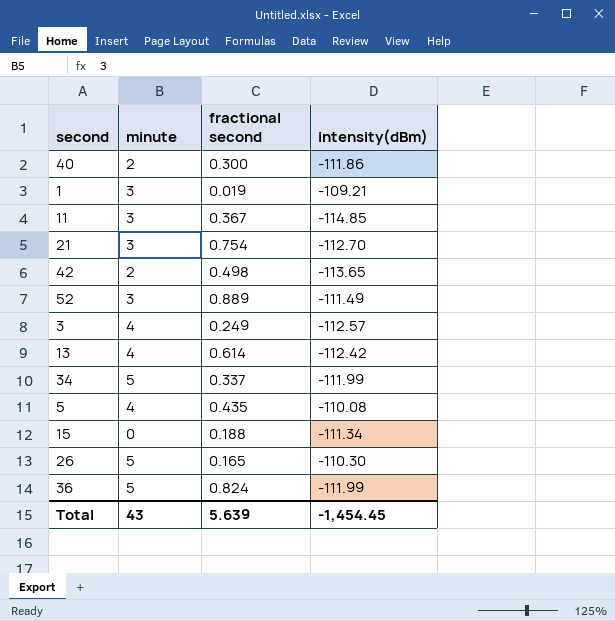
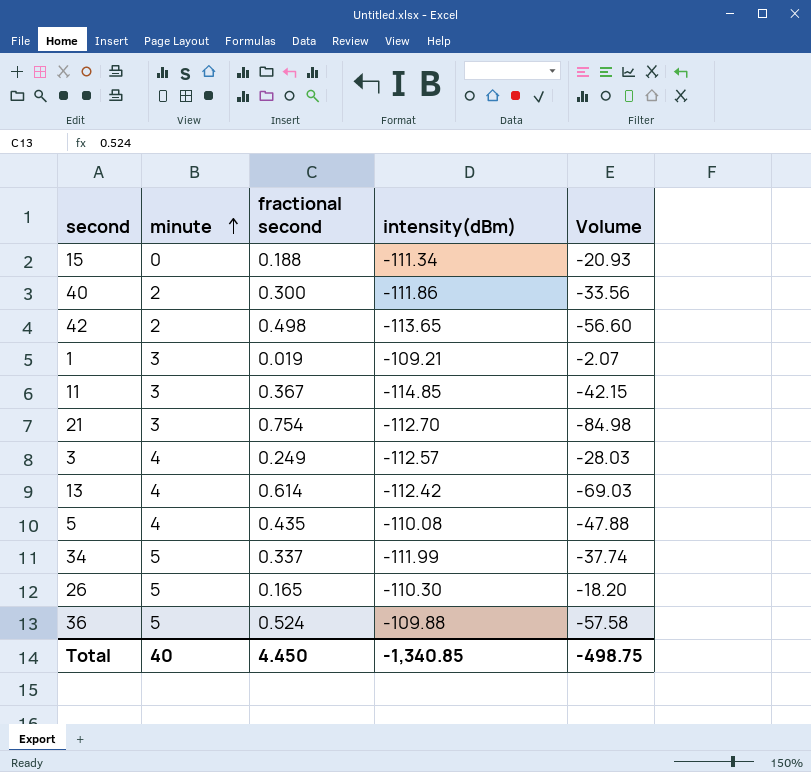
row order: none -> minute ascending
column Volume | formula: none -> [fractional second] * [intensity(dBm)]
row 52: 3 | 0.889 | -111.49 -> none
36 | fractional second: 0.824 -> 0.524
36 | intensity(dBm): -111.99 -> -109.88
Total | minute: 43 -> 40
Total | fractional second: 5.639 -> 4.450
Total | intensity(dBm): -1,454.45 -> -1,340.85

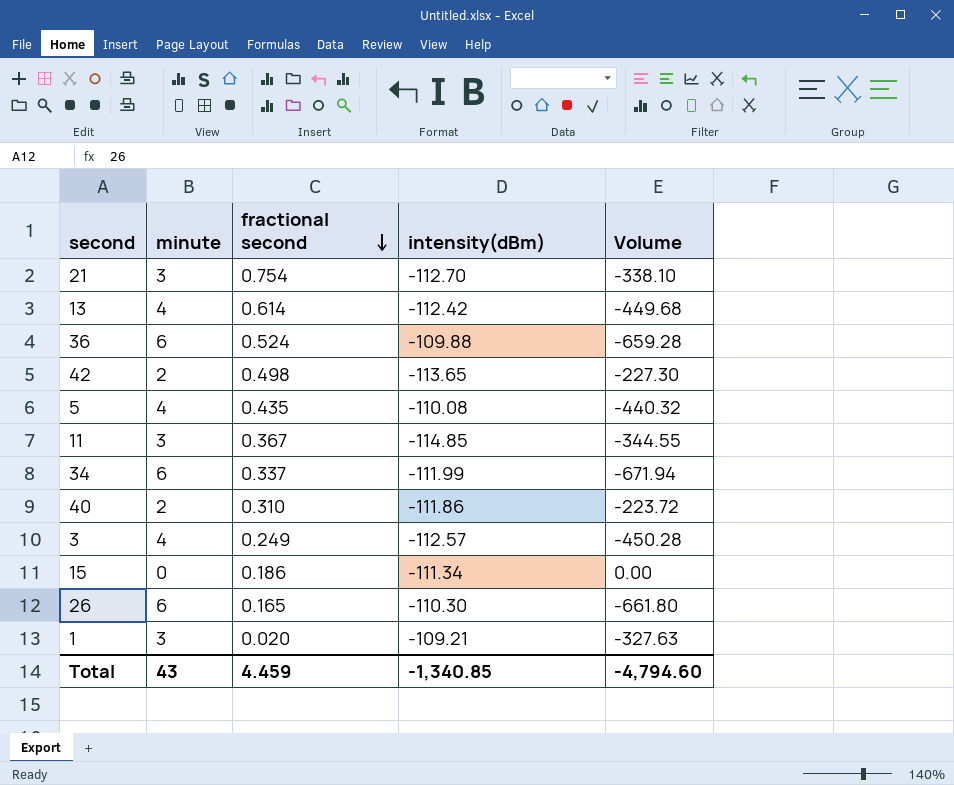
row order: minute ascending -> fractional second descending
column Volume | formula: [fractional second] * [intensity(dBm)] -> [minute] * [intensity(dBm)]
36 | minute: 5 -> 6
34 | minute: 5 -> 6
40 | fractional second: 0.300 -> 0.310
15 | fractional second: 0.188 -> 0.186
26 | minute: 5 -> 6
1 | fractional second: 0.019 -> 0.020
Total | minute: 40 -> 43
Total | fractional second: 4.450 -> 4.459
Total | Volume: -498.75 -> -4,794.60

